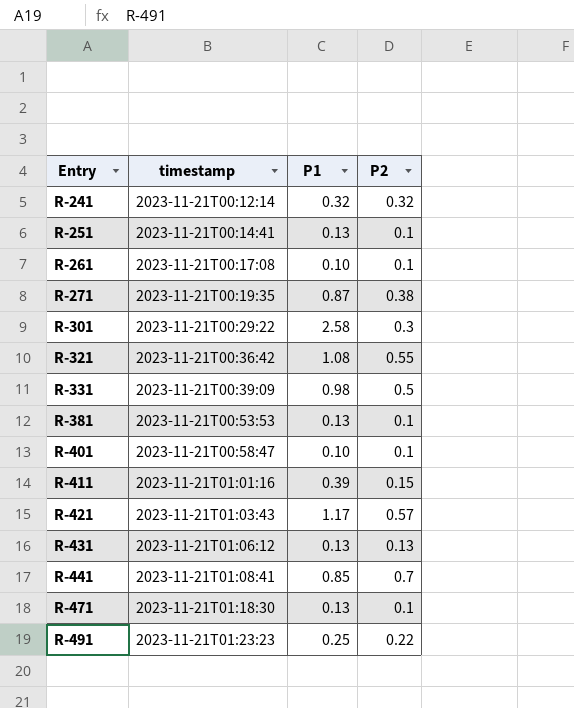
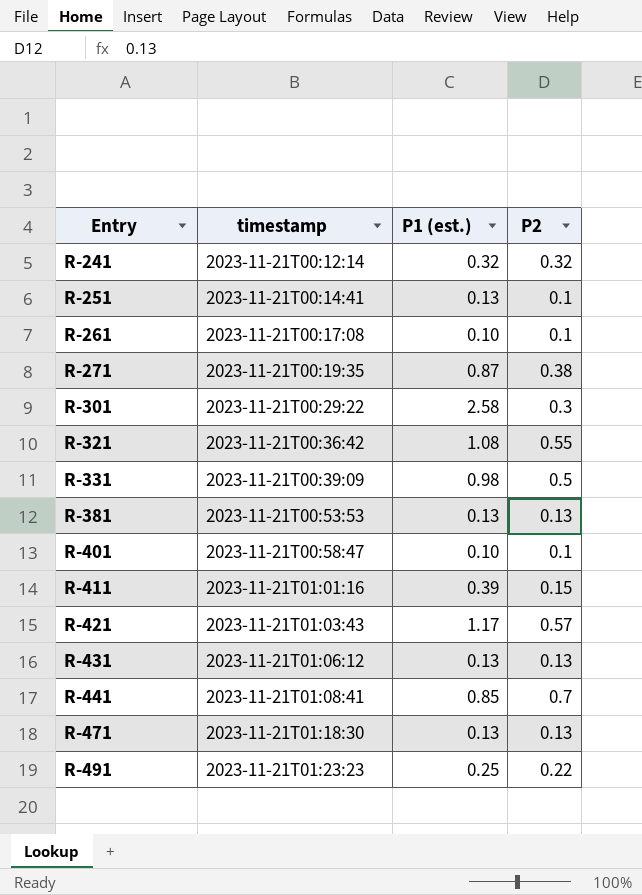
column name: P1 -> P1 (est.)
R-381 | P2: 0.1 -> 0.13
R-471 | P2: 0.1 -> 0.13

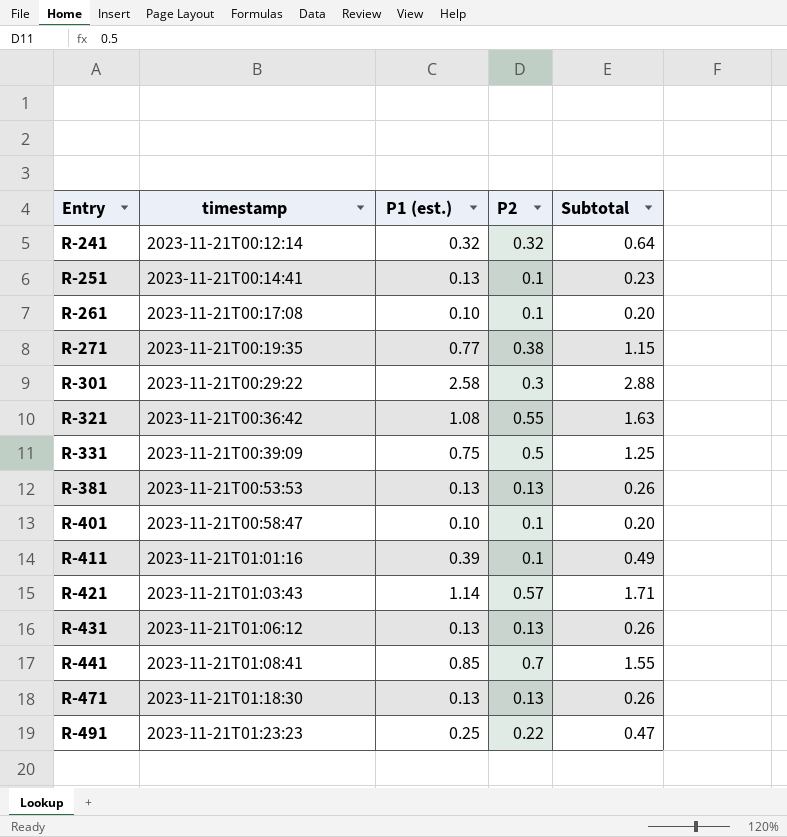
column Subtotal | formula: none -> [P1 (est.)] + [P2]
R-271 | P1 (est.): 0.87 -> 0.77
R-331 | P1 (est.): 0.98 -> 0.75
R-411 | P2: 0.15 -> 0.1
R-421 | P1 (est.): 1.17 -> 1.14

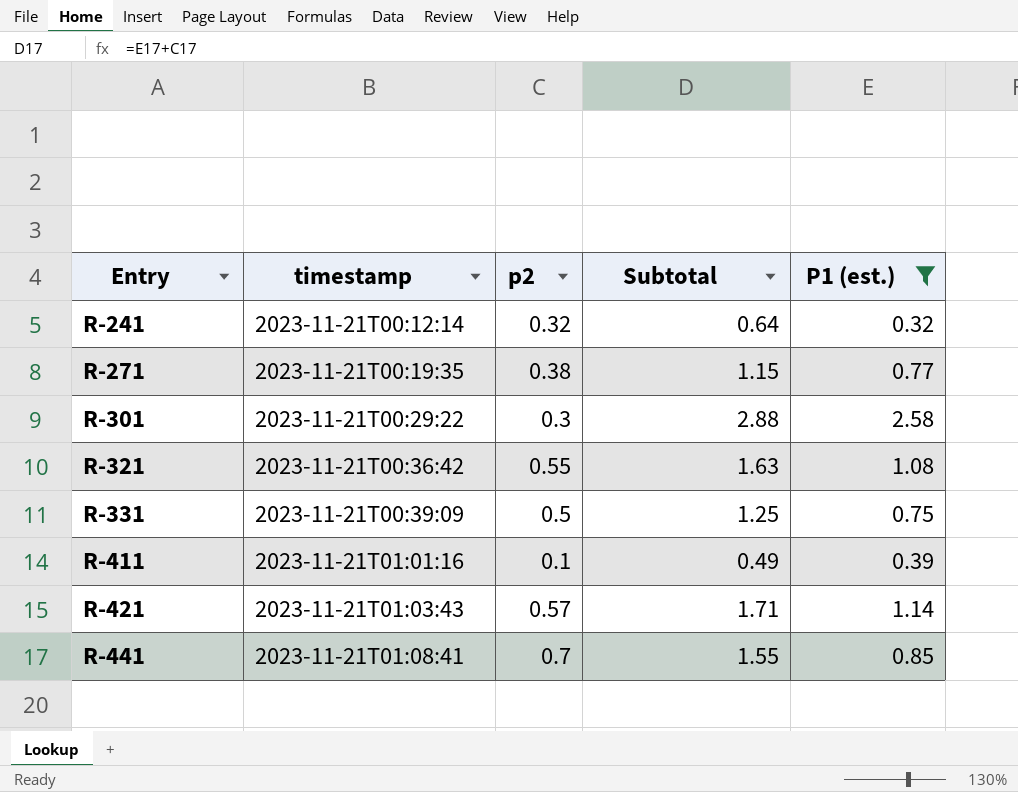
filter: none -> P1 (est.) >= 0.32
column name: P2 -> p2
column P1 (est.) | position: 3 -> 5

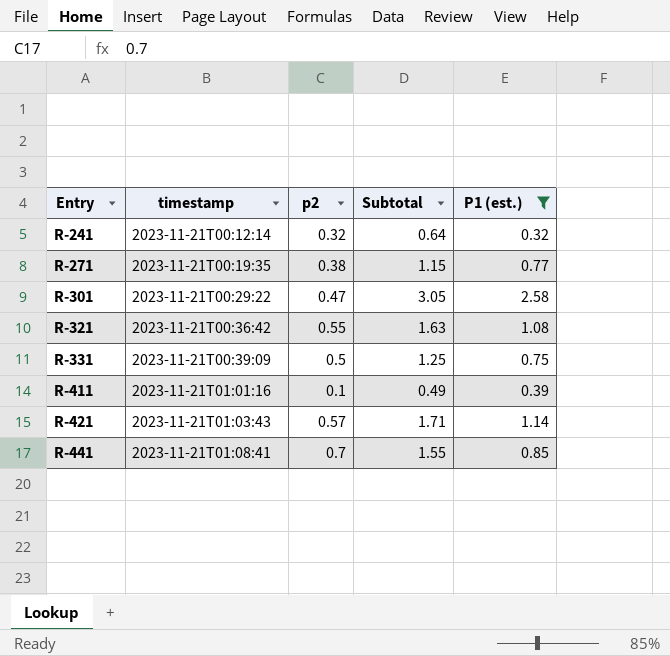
R-301 | p2: 0.3 -> 0.47
R-301 | Subtotal: 2.88 -> 3.05

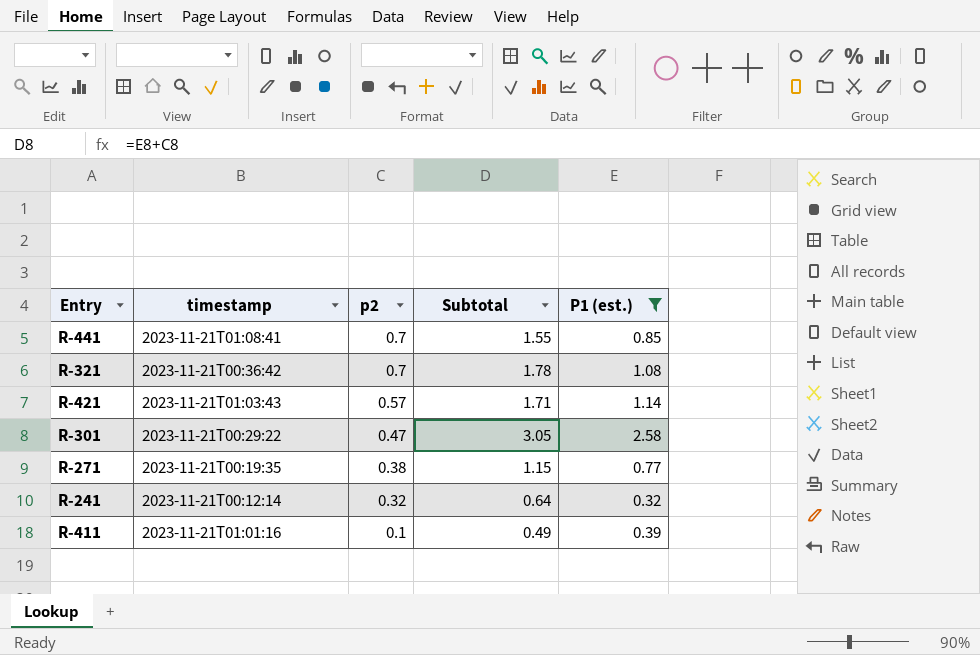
row order: Entry ascending -> p2 descending
row R-331: 2023-11-21T00:39:09 | 0.5 | 1.25 | 0.75 -> none
R-321 | p2: 0.55 -> 0.7
R-321 | Subtotal: 1.63 -> 1.78

